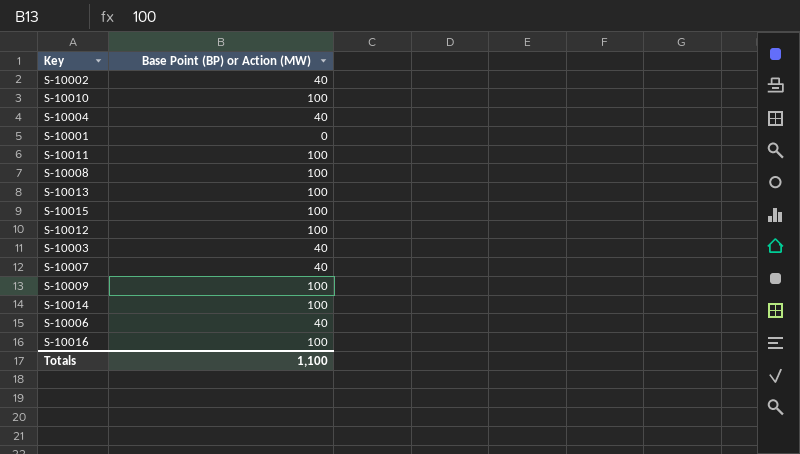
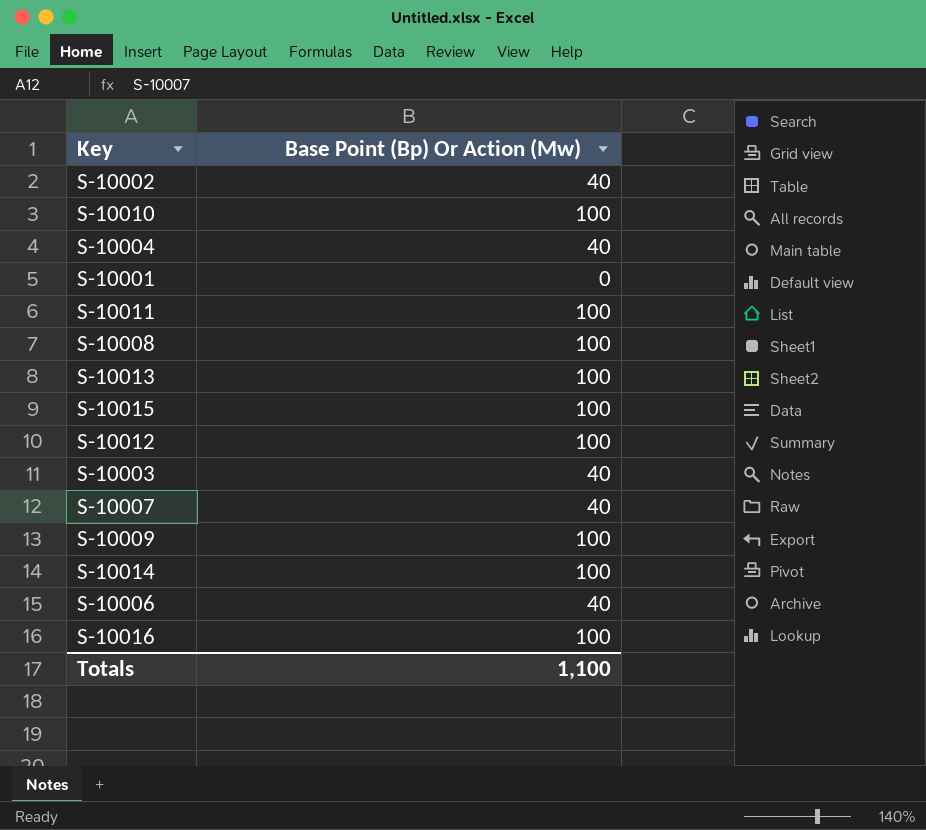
column name: Base Point (BP) or Action (MW) -> Base Point (Bp) Or Action (Mw)

